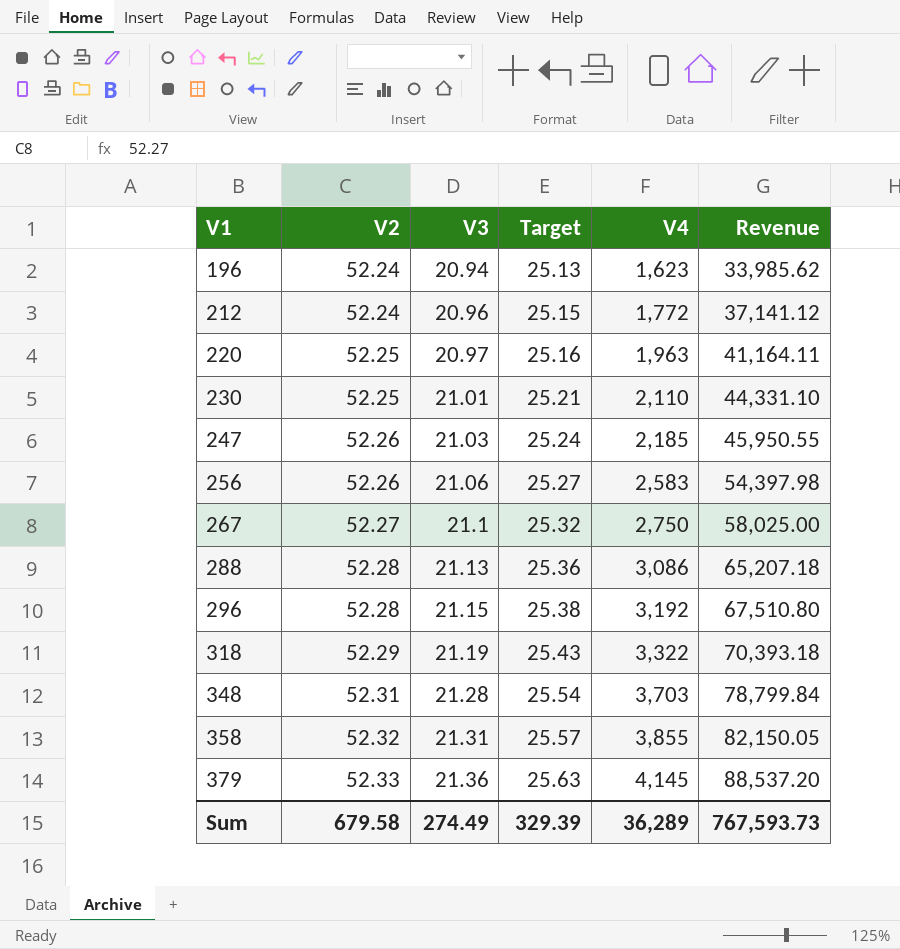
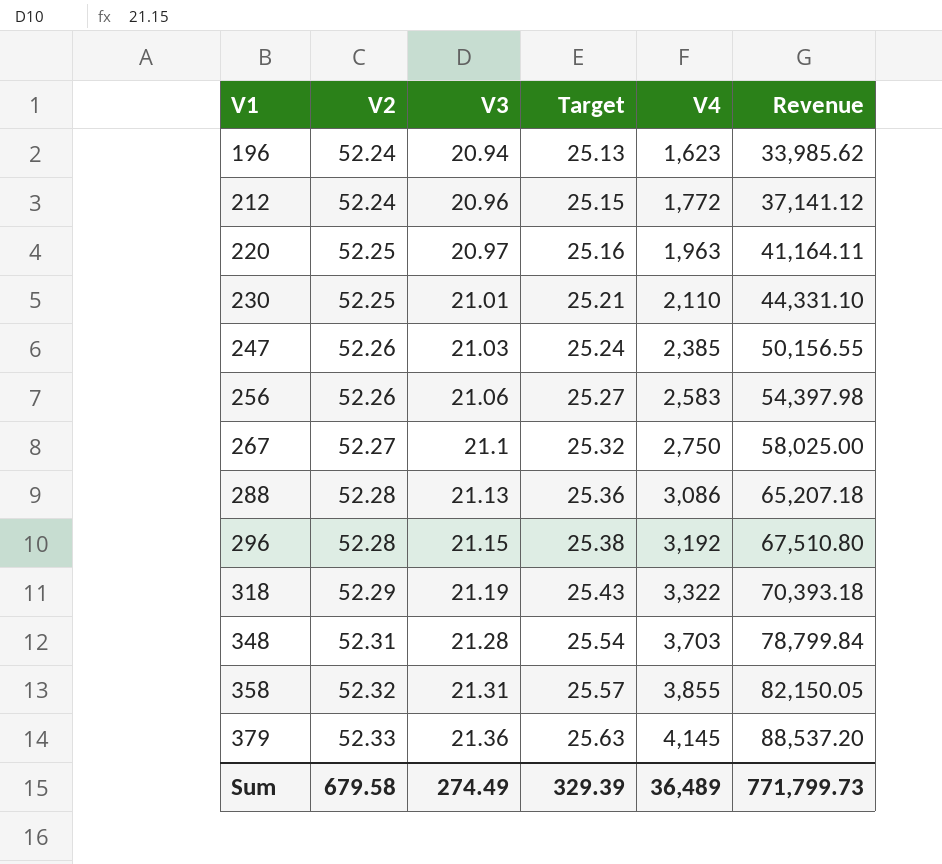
247 | V4: 2,185 -> 2,385
247 | Revenue: 45,950.55 -> 50,156.55
Sum | V4: 36,289 -> 36,489
Sum | Revenue: 767,593.73 -> 771,799.73

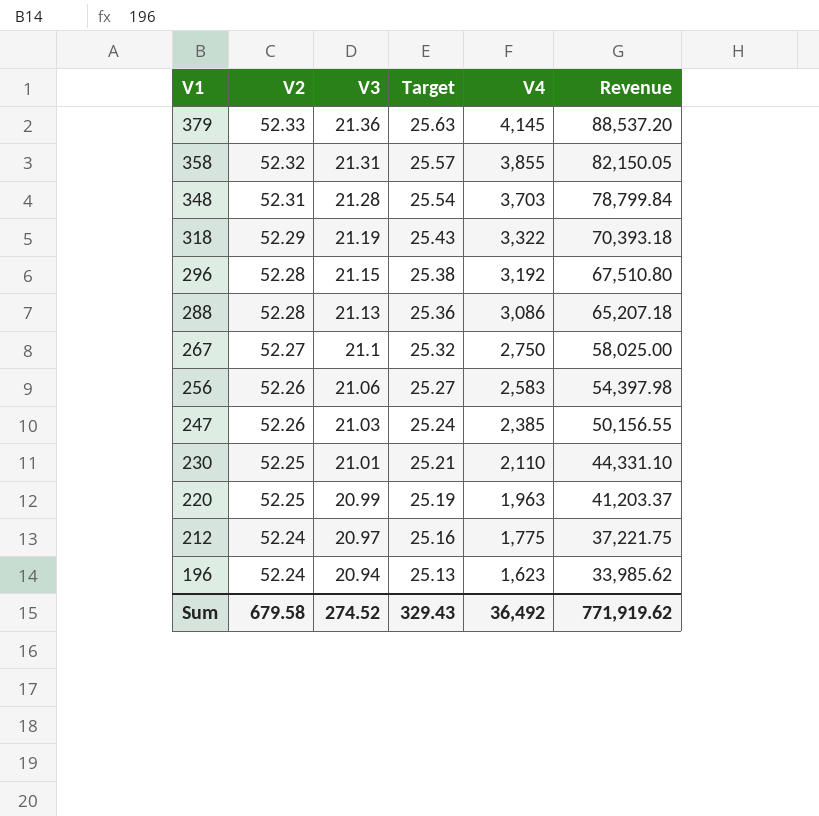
row order: V1 ascending -> V1 descending
220 | V3: 20.97 -> 20.99
220 | Target: 25.16 -> 25.19
220 | Revenue: 41,164.11 -> 41,203.37
212 | V3: 20.96 -> 20.97
212 | Target: 25.15 -> 25.16
212 | V4: 1,772 -> 1,775
212 | Revenue: 37,141.12 -> 37,221.75
Sum | V3: 274.49 -> 274.52
Sum | Target: 329.39 -> 329.43
Sum | V4: 36,489 -> 36,492
Sum | Revenue: 771,799.73 -> 771,919.62

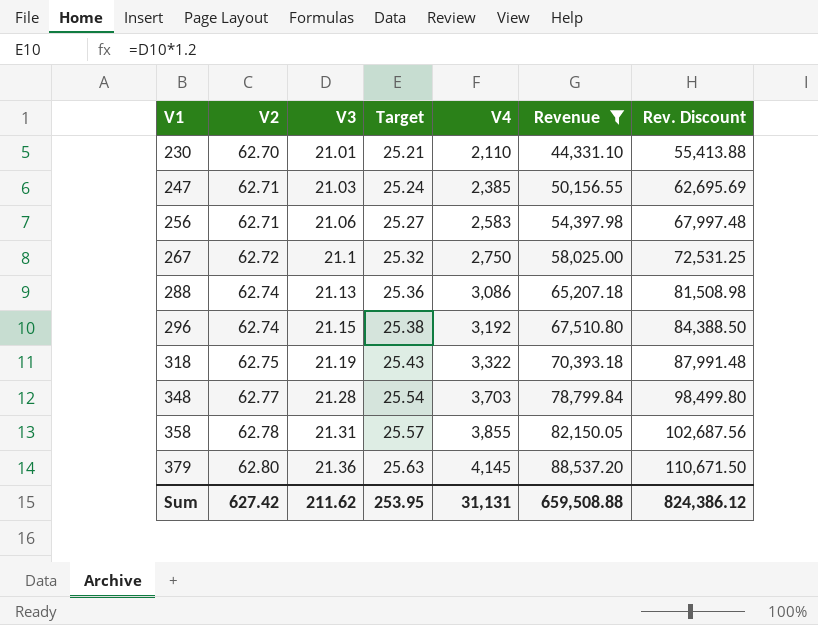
filter: none -> Revenue >= 44,331.10
row order: V1 descending -> V1 ascending
column Rev. Discount | formula: none -> [Revenue] * 1.25
230 | V2: 52.25 -> 62.70
247 | V2: 52.26 -> 62.71
256 | V2: 52.26 -> 62.71
267 | V2: 52.27 -> 62.72
288 | V2: 52.28 -> 62.74
296 | V2: 52.28 -> 62.74
318 | V2: 52.29 -> 62.75
348 | V2: 52.31 -> 62.77
358 | V2: 52.32 -> 62.78
379 | V2: 52.33 -> 62.80
Sum | V2: 679.58 -> 627.42
Sum | V3: 274.52 -> 211.62
Sum | Target: 329.43 -> 253.95
Sum | V4: 36,492 -> 31,131
Sum | Revenue: 771,919.62 -> 659,508.88

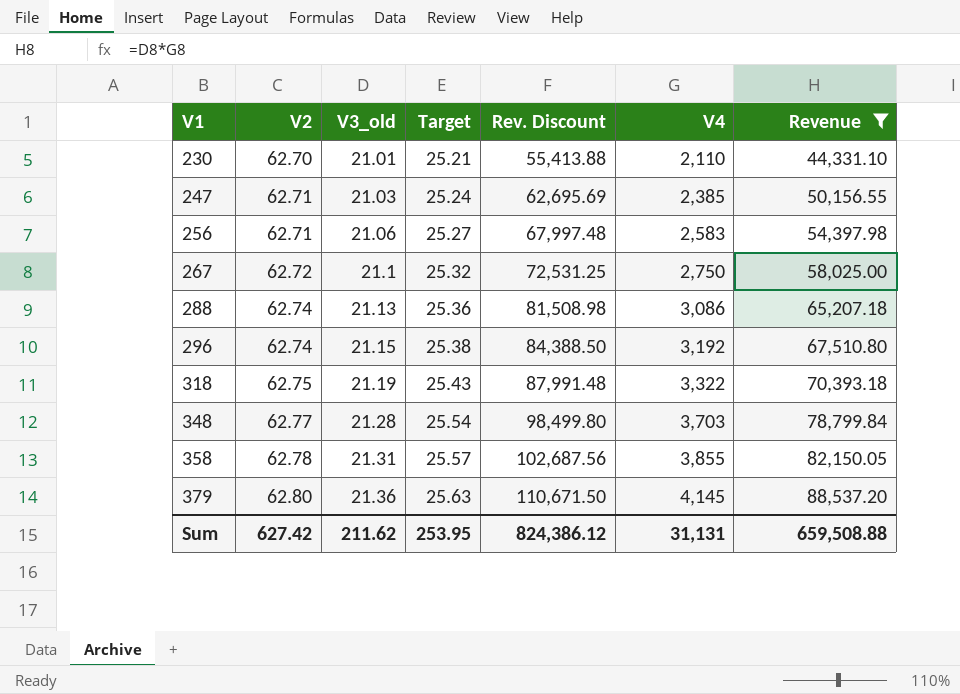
column name: V3 -> V3_old
column Rev. Discount | position: 7 -> 5

